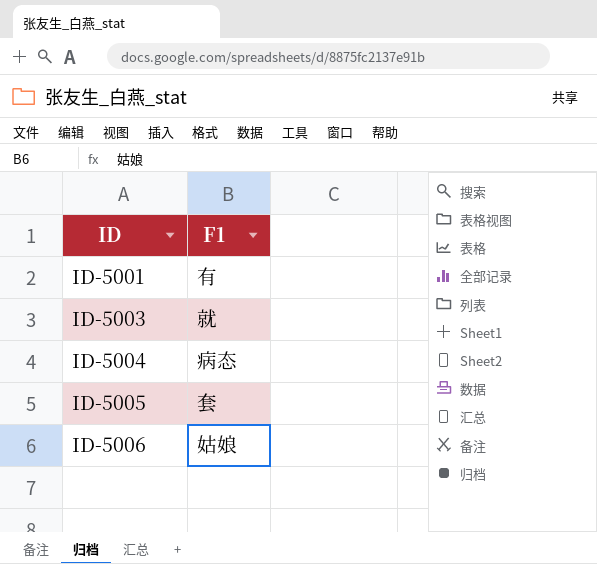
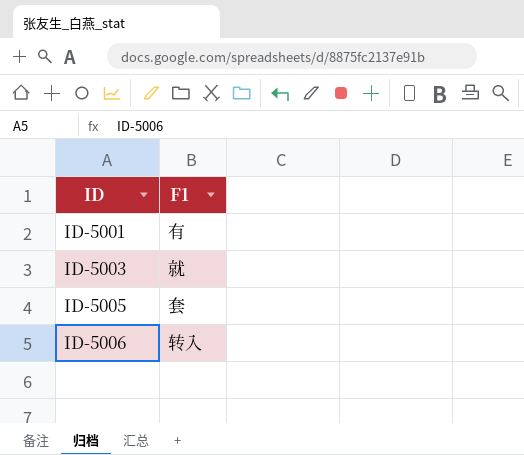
row ID-5004: 病态 -> none
ID-5006 | F1: 姑娘 -> 转入

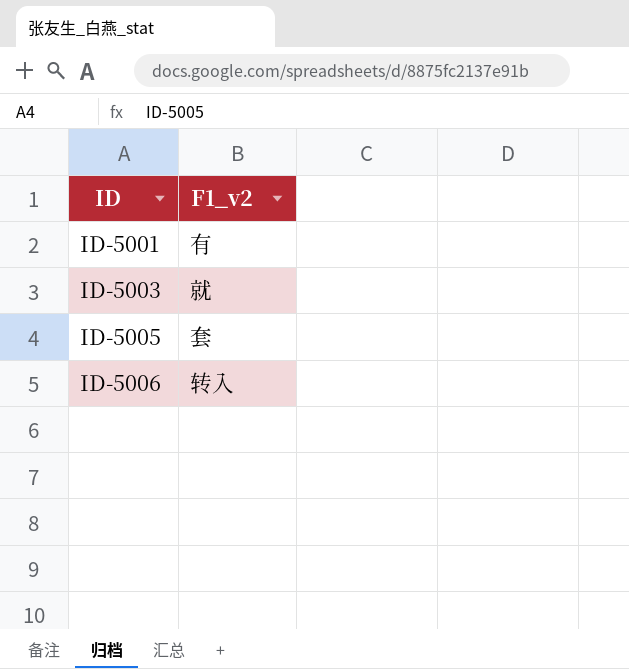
column name: F1 -> F1_v2

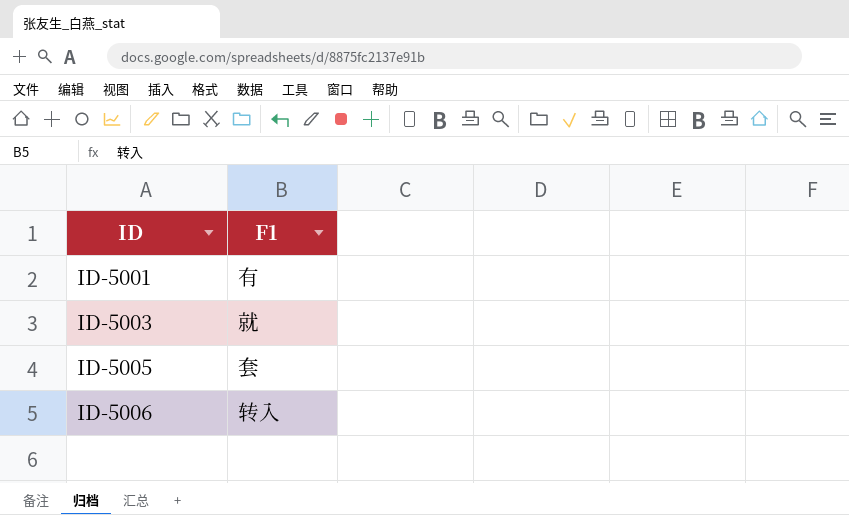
column name: F1_v2 -> F1

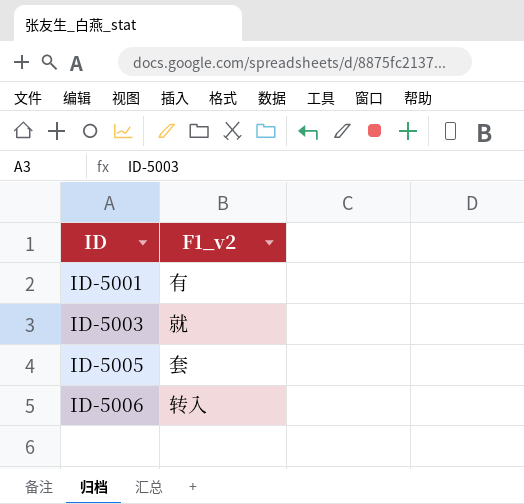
column name: F1 -> F1_v2

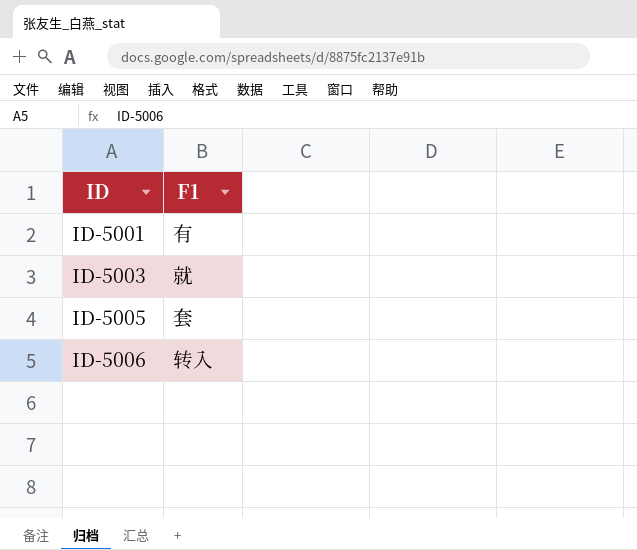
column name: F1_v2 -> F1

